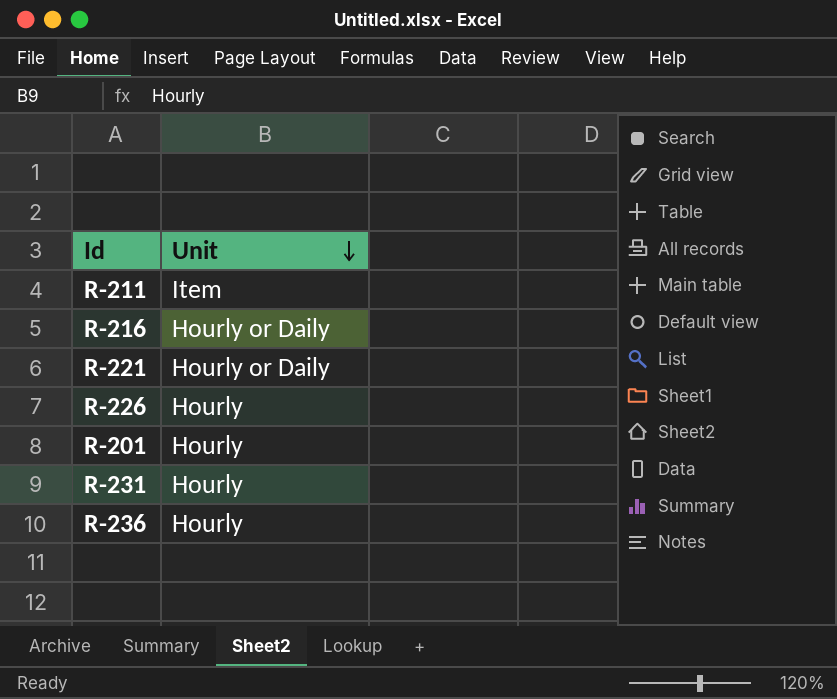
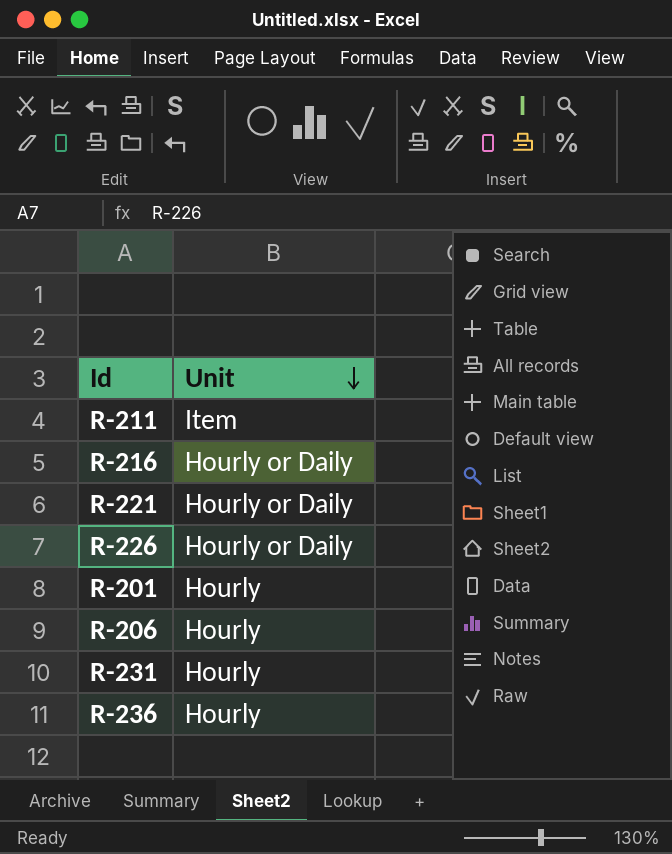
R-226 | Unit: Hourly -> Hourly or Daily
row R-206: none -> Hourly

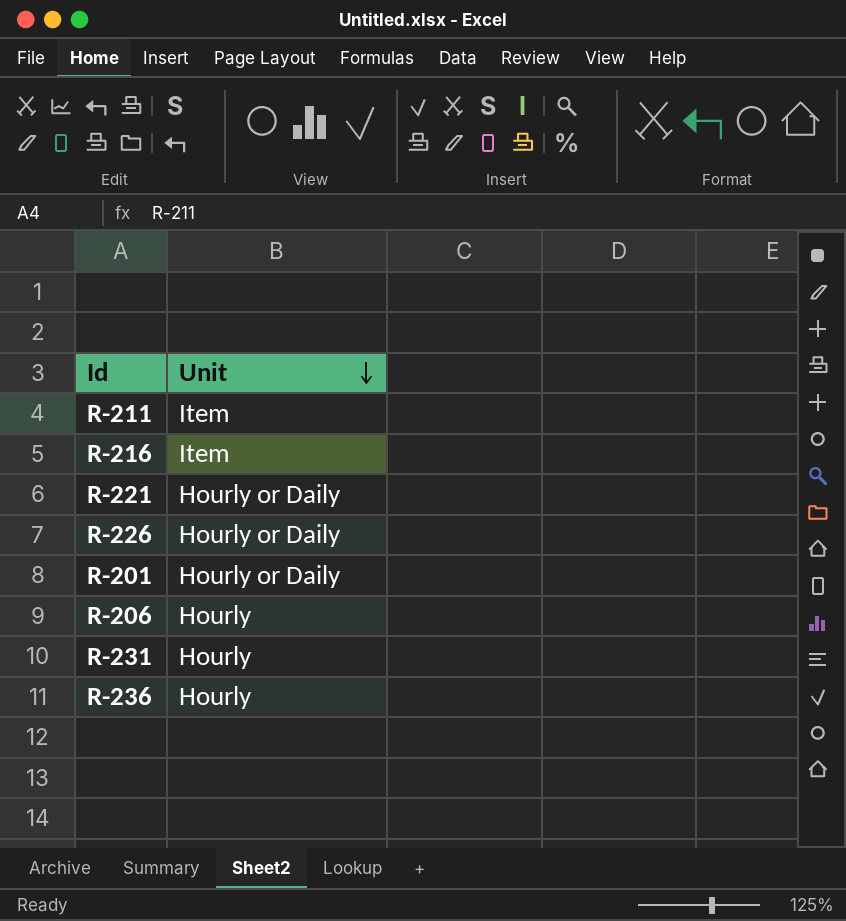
R-216 | Unit: Hourly or Daily -> Item
R-201 | Unit: Hourly -> Hourly or Daily

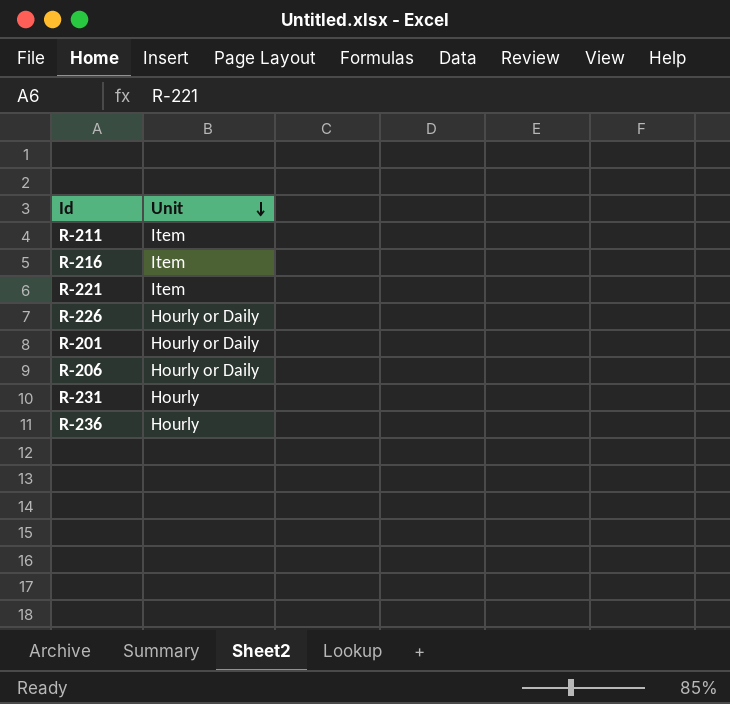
R-221 | Unit: Hourly or Daily -> Item
R-206 | Unit: Hourly -> Hourly or Daily

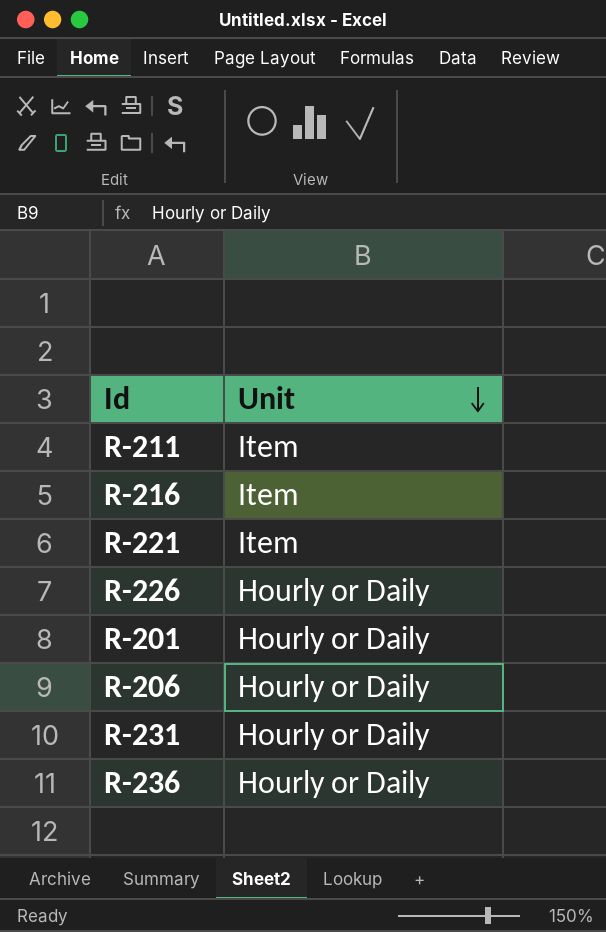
R-231 | Unit: Hourly -> Hourly or Daily
R-236 | Unit: Hourly -> Hourly or Daily

